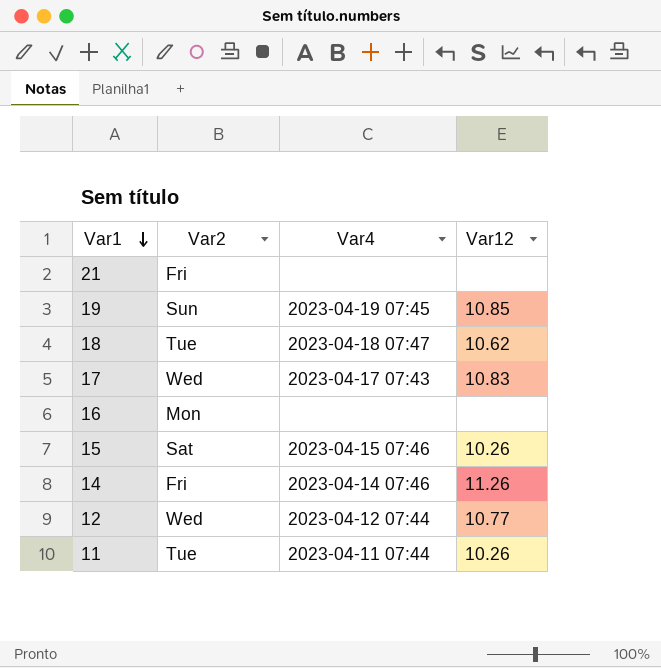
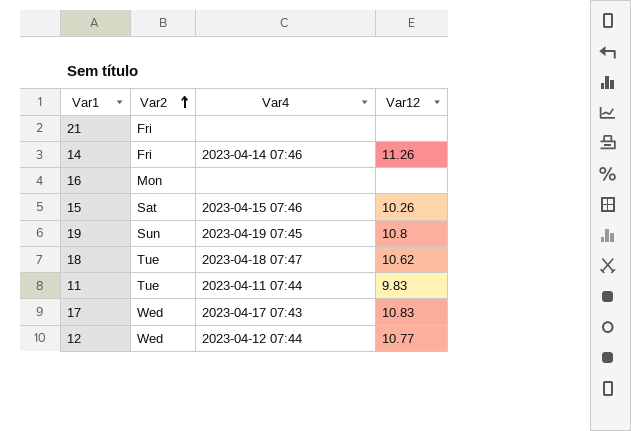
row order: Var1 descending -> Var2 ascending
19 | Var12: 10.85 -> 10.8
11 | Var12: 10.26 -> 9.83

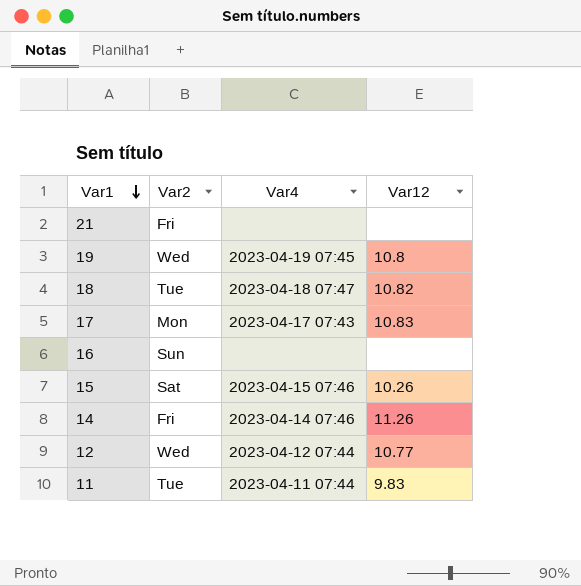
row order: Var2 ascending -> Var1 descending
19 | Var2: Sun -> Wed
18 | Var12: 10.62 -> 10.82
17 | Var2: Wed -> Mon
16 | Var2: Mon -> Sun

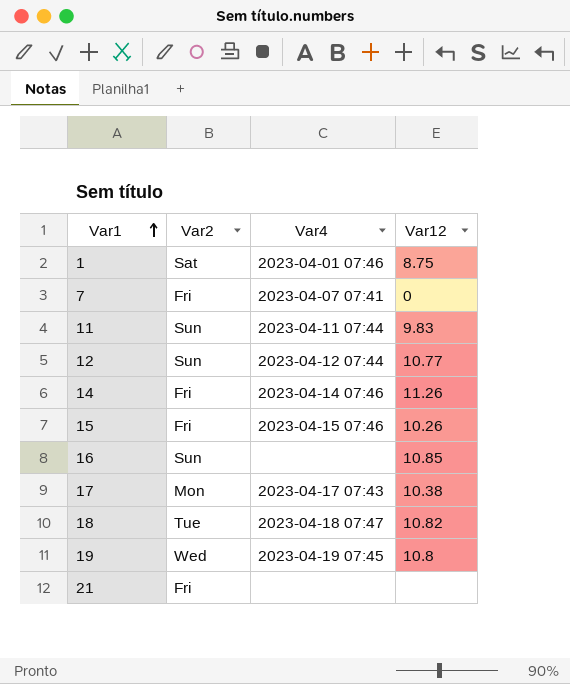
row order: Var1 descending -> Var1 ascending
row 1: none -> Sat | 2023-04-01 07:46 | 8.75
row 7: none -> Fri | 2023-04-07 07:41 | 0
11 | Var2: Tue -> Sun
12 | Var2: Wed -> Sun
15 | Var2: Sat -> Fri
16 | Var12: none -> 10.85
17 | Var12: 10.83 -> 10.38

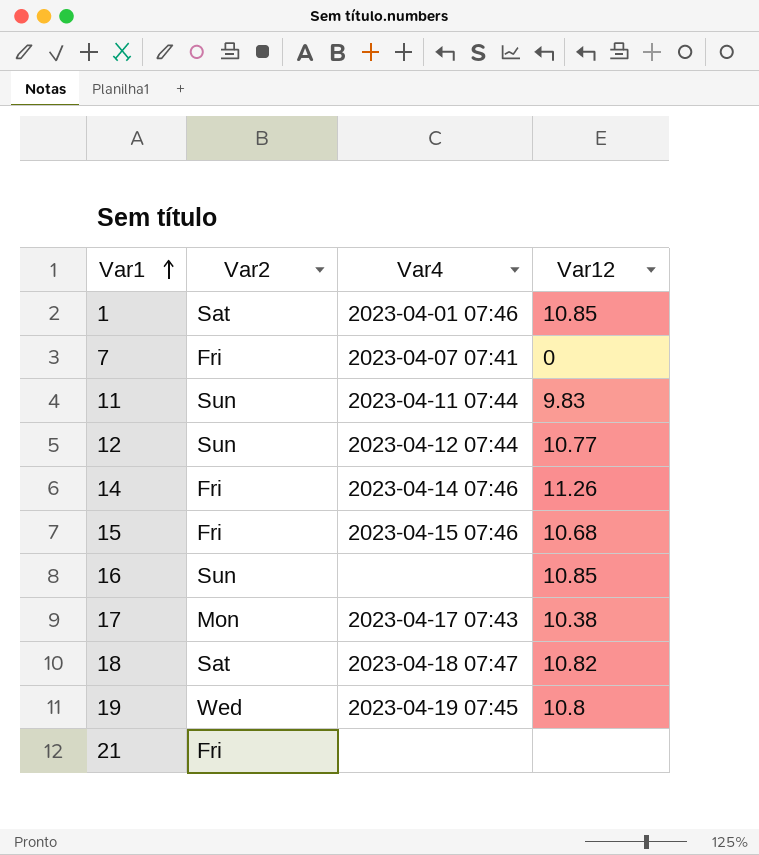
1 | Var12: 8.75 -> 10.85
15 | Var12: 10.26 -> 10.68
18 | Var2: Tue -> Sat

